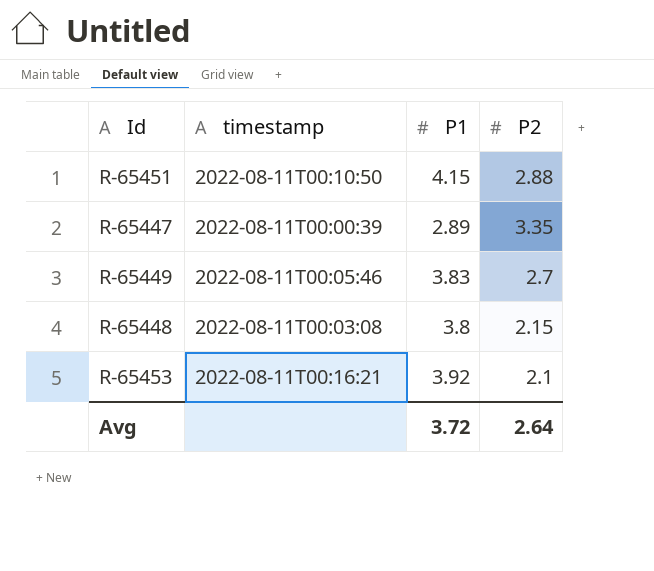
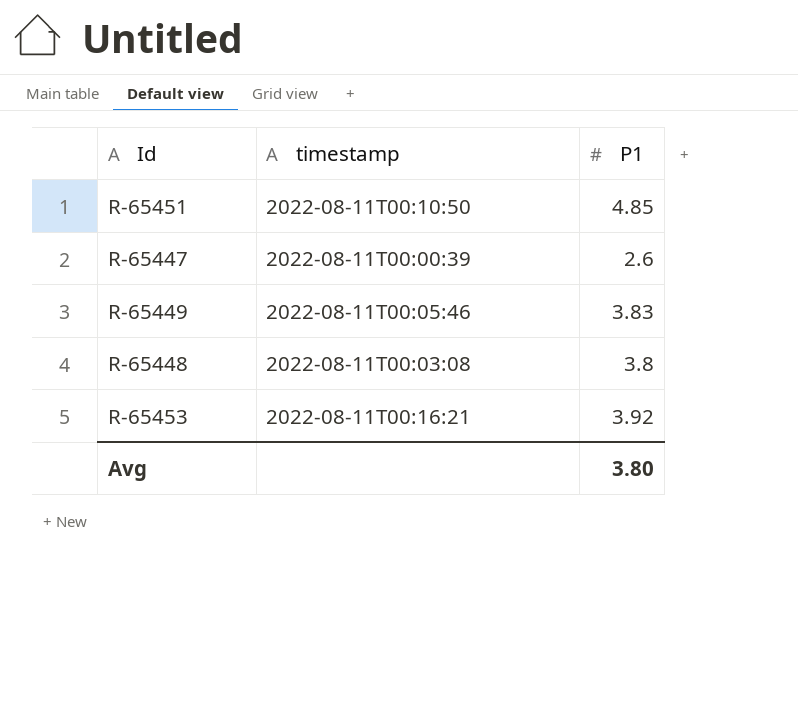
column P2 | position: 4 -> none
R-65451 | P1: 4.15 -> 4.85
R-65447 | P1: 2.89 -> 2.6
Avg | P1: 3.72 -> 3.80

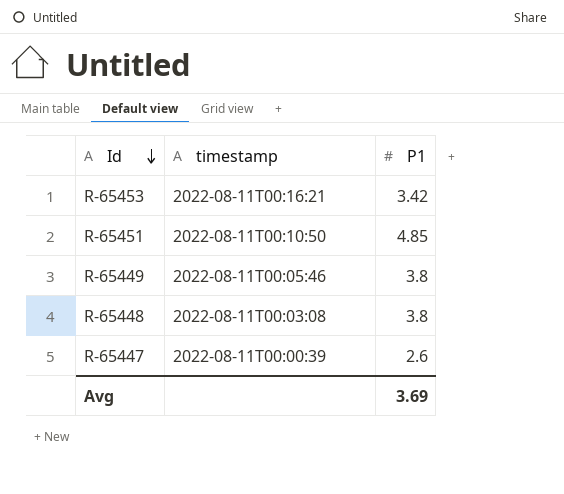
row order: none -> Id descending
R-65453 | P1: 3.92 -> 3.42
R-65449 | P1: 3.83 -> 3.8
Avg | P1: 3.80 -> 3.69

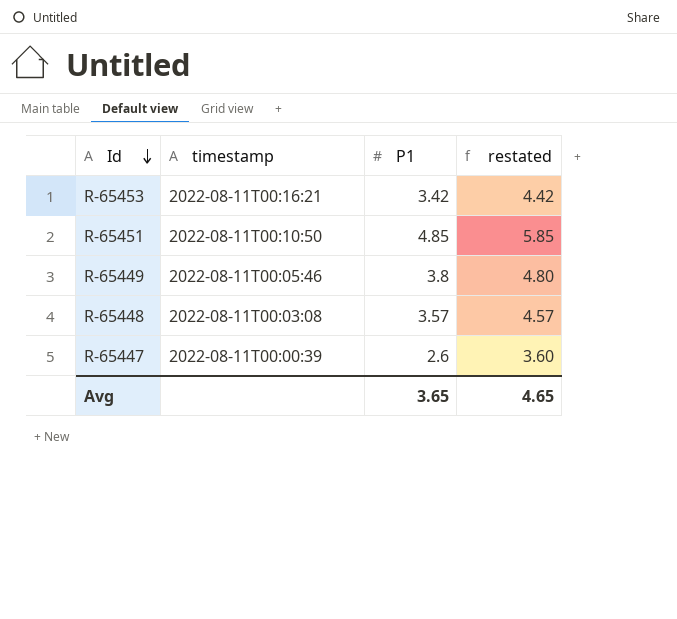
column restated | formula: none -> [P1] + 1
R-65448 | P1: 3.8 -> 3.57
Avg | P1: 3.69 -> 3.65

